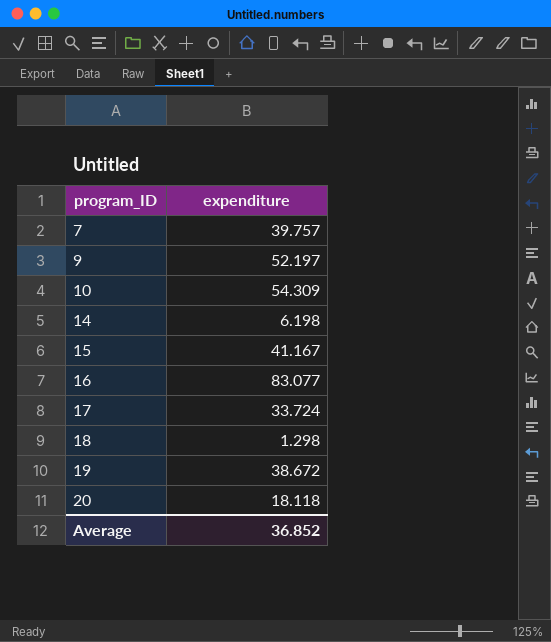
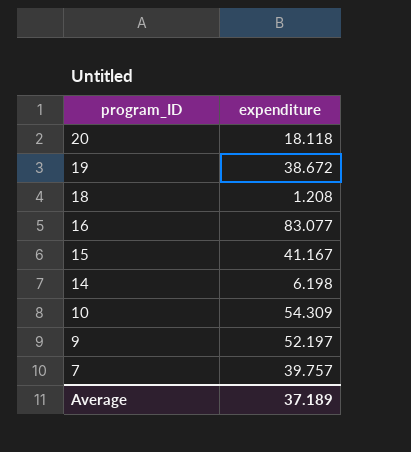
row order: program_ID ascending -> program_ID descending
row 17: 33.724 -> none
18 | expenditure: 1.298 -> 1.208
Average | expenditure: 36.852 -> 37.189

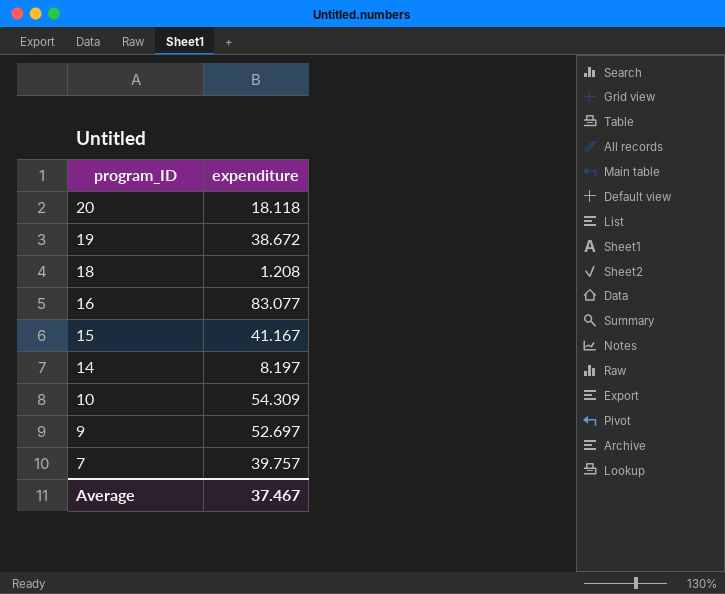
14 | expenditure: 6.198 -> 8.197
9 | expenditure: 52.197 -> 52.697
Average | expenditure: 37.189 -> 37.467

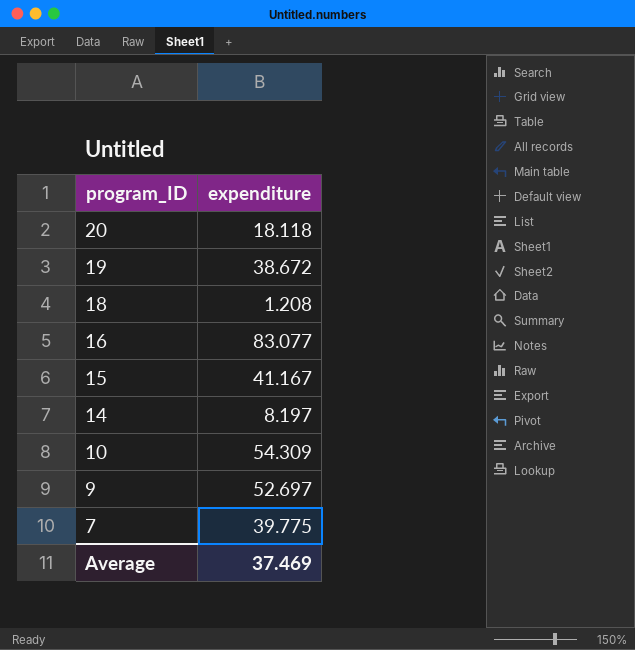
7 | expenditure: 39.757 -> 39.775
Average | expenditure: 37.467 -> 37.469

